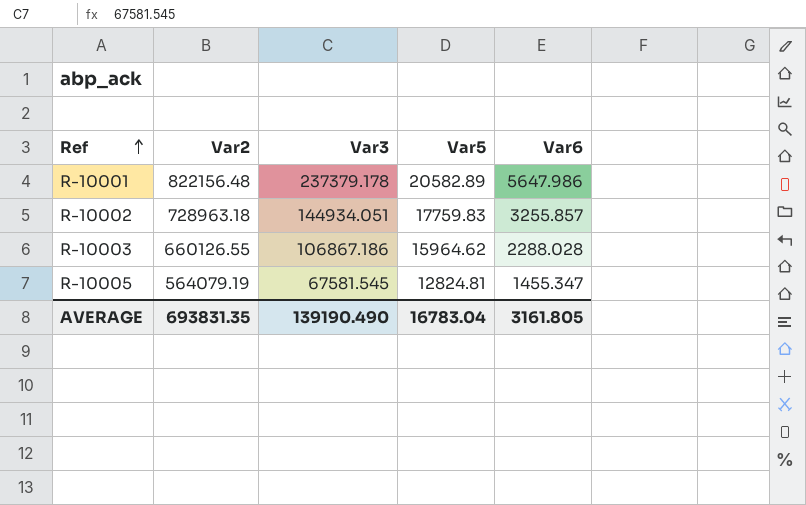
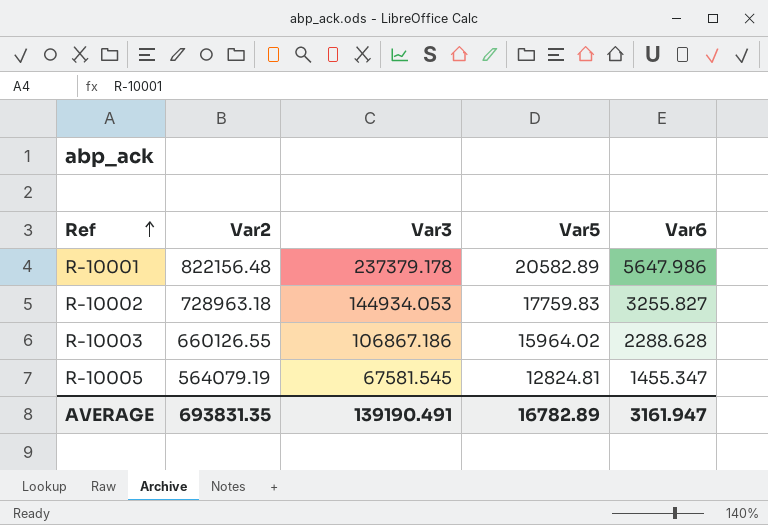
R-10002 | Var3: 144934.051 -> 144934.053
R-10002 | Var6: 3255.857 -> 3255.827
R-10003 | Var5: 15964.62 -> 15964.02
R-10003 | Var6: 2288.028 -> 2288.628
AVERAGE | Var3: 139190.490 -> 139190.491
AVERAGE | Var5: 16783.04 -> 16782.89
AVERAGE | Var6: 3161.805 -> 3161.947

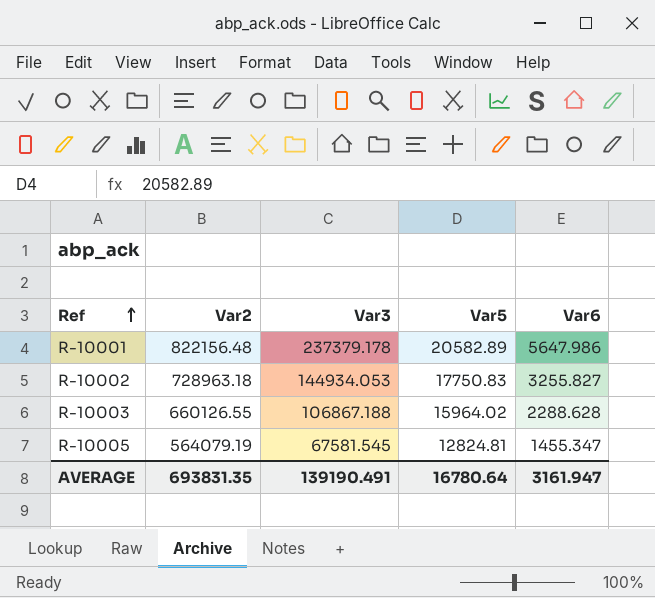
R-10002 | Var5: 17759.83 -> 17750.83
R-10003 | Var3: 106867.186 -> 106867.188
AVERAGE | Var5: 16782.89 -> 16780.64

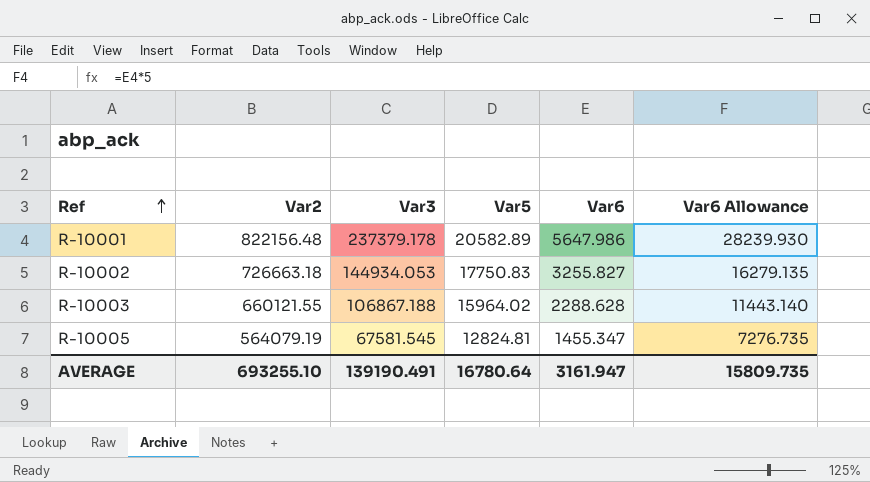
column Var6 Allowance | formula: none -> [Var6] * 5
R-10002 | Var2: 728963.18 -> 726663.18
R-10003 | Var2: 660126.55 -> 660121.55
AVERAGE | Var2: 693831.35 -> 693255.10

